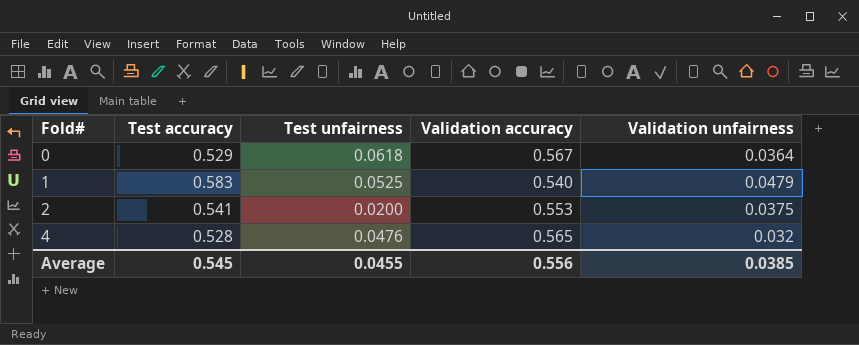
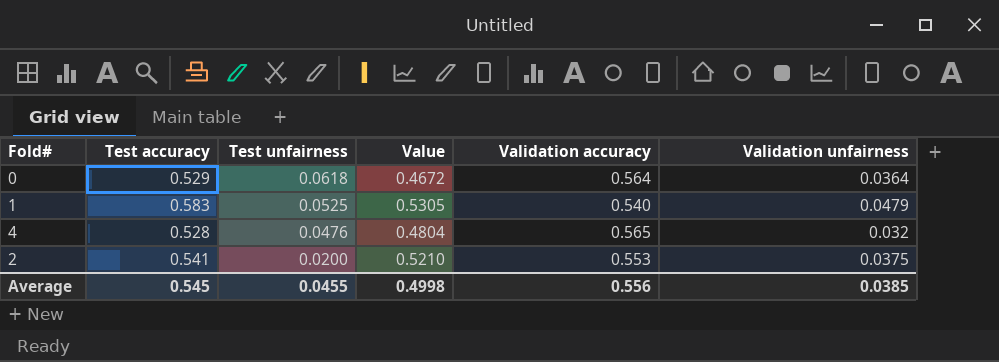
row order: Fold# ascending -> Test unfairness descending
column Value | formula: none -> [Test accuracy] - [Test unfairness]
0 | Validation accuracy: 0.567 -> 0.564

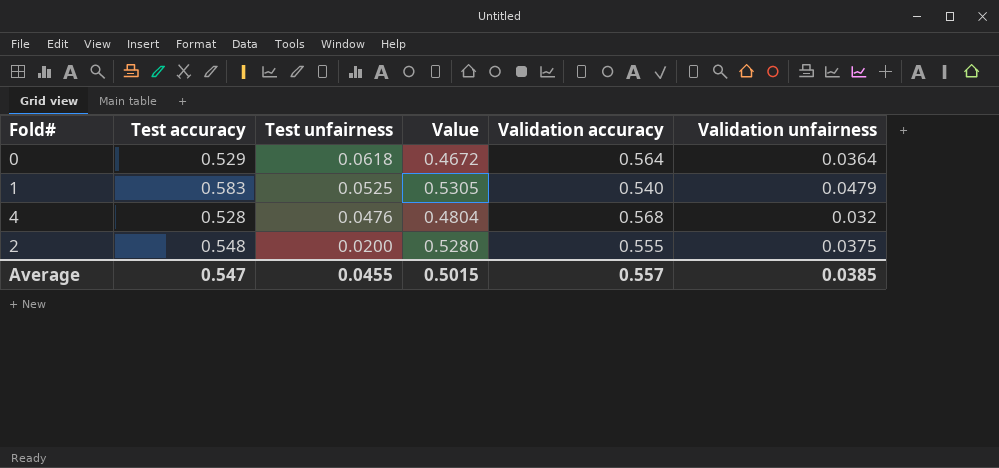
4 | Validation accuracy: 0.565 -> 0.568
2 | Test accuracy: 0.541 -> 0.548
2 | Value: 0.5210 -> 0.5280
2 | Validation accuracy: 0.553 -> 0.555
Average | Test accuracy: 0.545 -> 0.547
Average | Value: 0.4998 -> 0.5015
Average | Validation accuracy: 0.556 -> 0.557

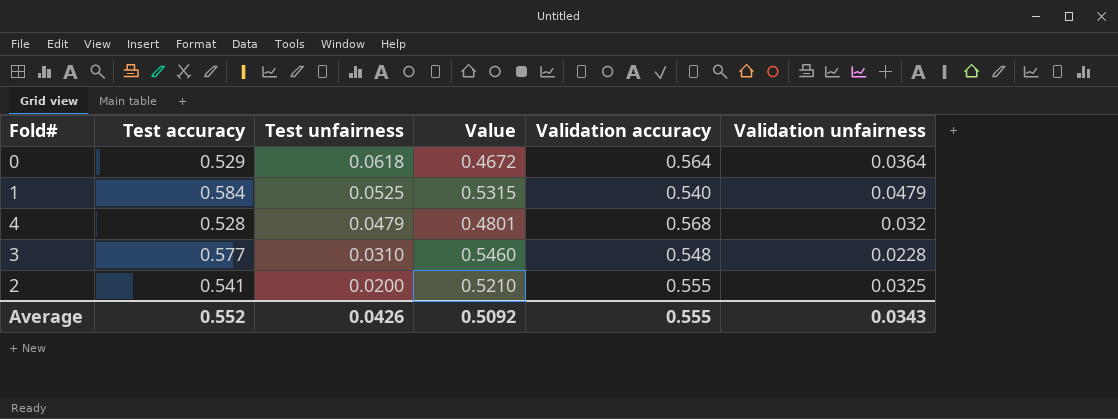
1 | Test accuracy: 0.583 -> 0.584
1 | Value: 0.5305 -> 0.5315
4 | Test unfairness: 0.0476 -> 0.0479
4 | Value: 0.4804 -> 0.4801
row 3: none -> 0.577 | 0.0310 | 0.5460 | 0.548 | 0.0228
2 | Test accuracy: 0.548 -> 0.541
2 | Value: 0.5280 -> 0.5210
2 | Validation unfairness: 0.0375 -> 0.0325
Average | Test accuracy: 0.547 -> 0.552
Average | Test unfairness: 0.0455 -> 0.0426
Average | Value: 0.5015 -> 0.5092
Average | Validation accuracy: 0.557 -> 0.555
Average | Validation unfairness: 0.0385 -> 0.0343

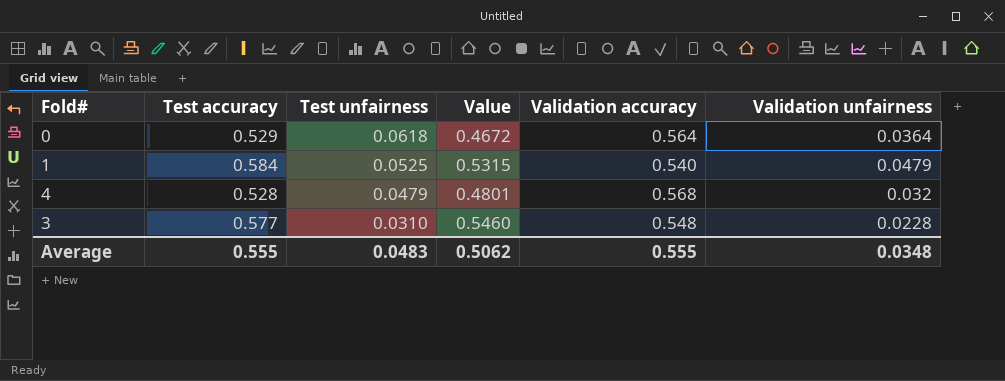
row 2: 0.541 | 0.0200 | 0.5210 | 0.555 | 0.0325 -> none
Average | Test accuracy: 0.552 -> 0.555
Average | Test unfairness: 0.0426 -> 0.0483
Average | Value: 0.5092 -> 0.5062
Average | Validation unfairness: 0.0343 -> 0.0348

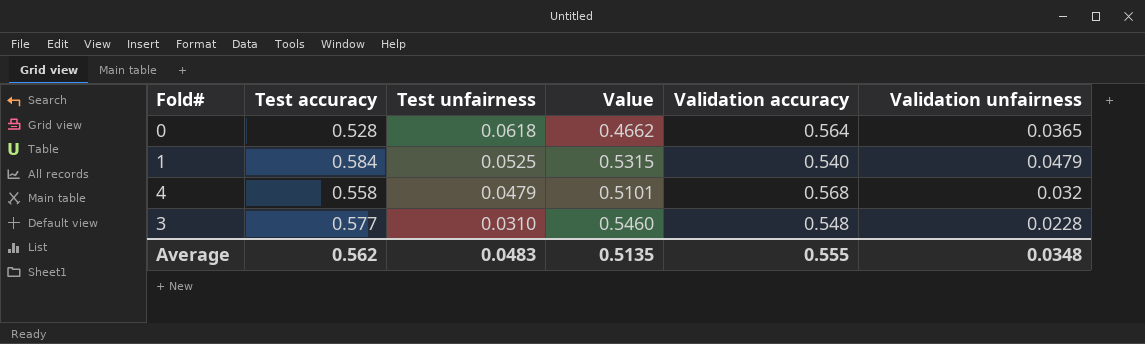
0 | Test accuracy: 0.529 -> 0.528
0 | Value: 0.4672 -> 0.4662
0 | Validation unfairness: 0.0364 -> 0.0365
4 | Test accuracy: 0.528 -> 0.558
4 | Value: 0.4801 -> 0.5101
Average | Test accuracy: 0.555 -> 0.562
Average | Value: 0.5062 -> 0.5135

